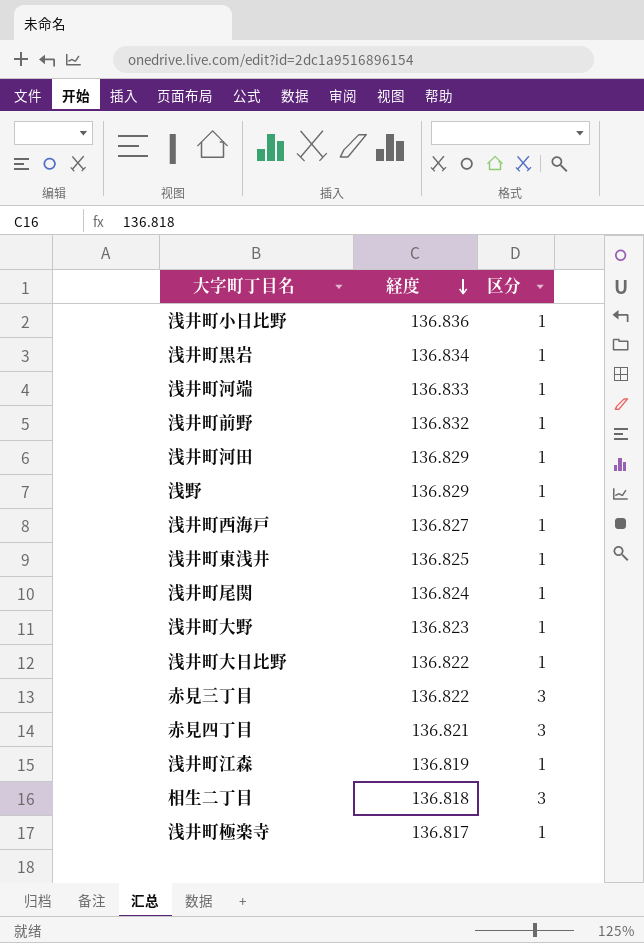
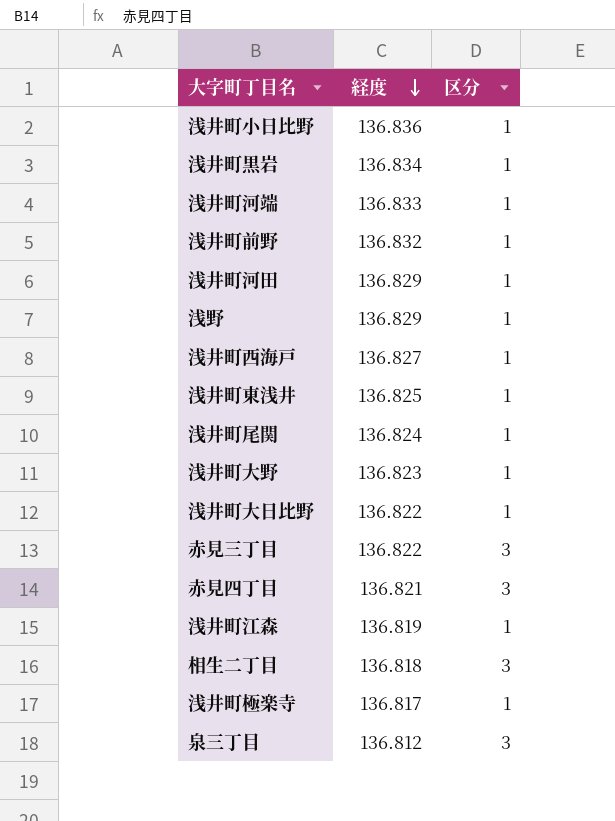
row 泉三丁目: none -> 136.812 | 3

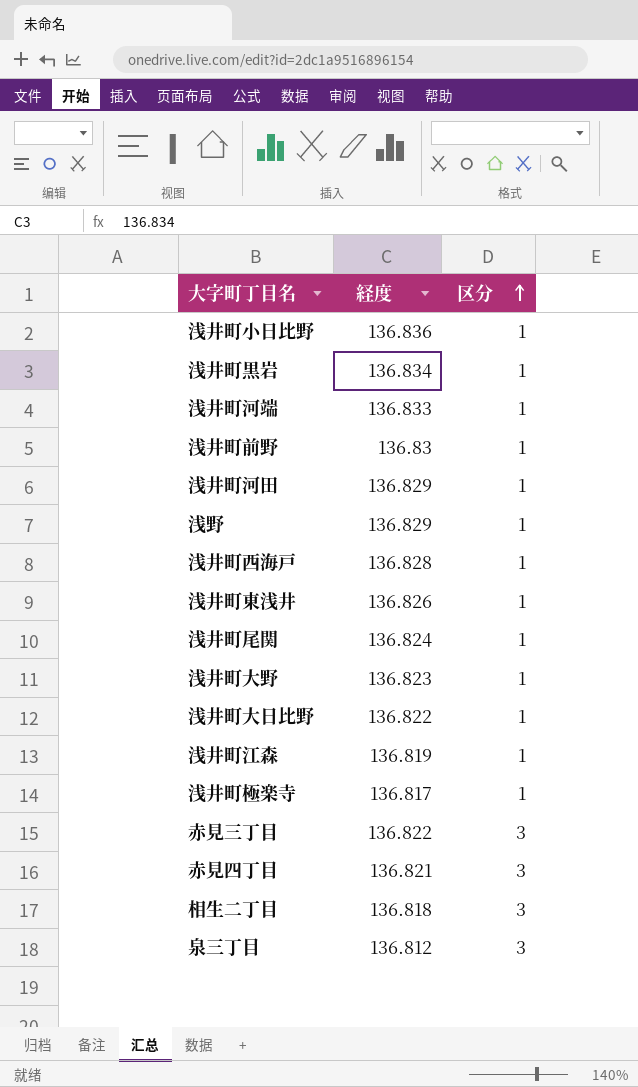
row order: 経度 descending -> 区分 ascending
浅井町前野 | 経度: 136.832 -> 136.83
浅井町西海戸 | 経度: 136.827 -> 136.828
浅井町東浅井 | 経度: 136.825 -> 136.826

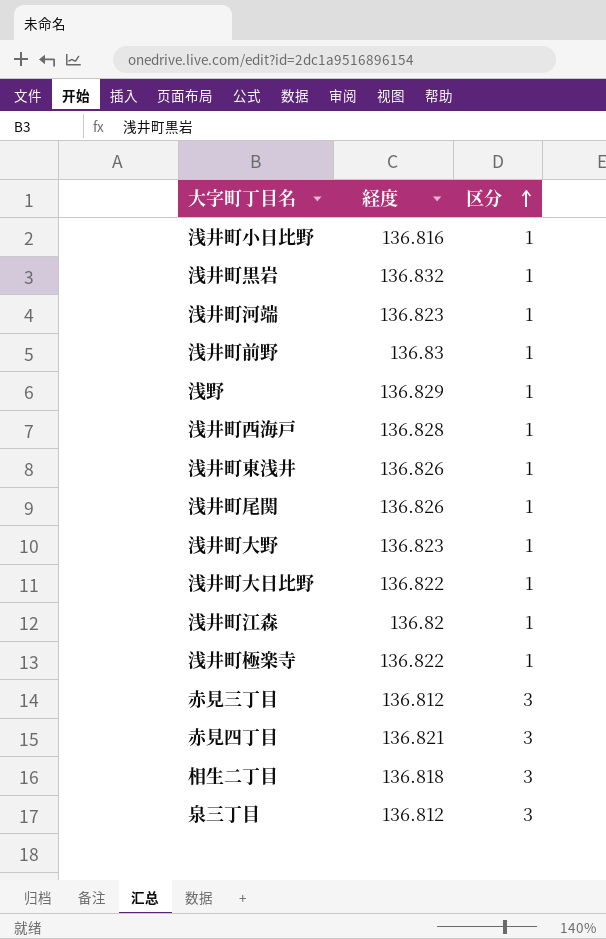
row 浅井町河田: 136.829 | 1 -> none
浅井町小日比野 | 経度: 136.836 -> 136.816
浅井町黒岩 | 経度: 136.834 -> 136.832
浅井町河端 | 経度: 136.833 -> 136.823
浅井町尾関 | 経度: 136.824 -> 136.826
浅井町江森 | 経度: 136.819 -> 136.82
浅井町極楽寺 | 経度: 136.817 -> 136.822
赤見三丁目 | 経度: 136.822 -> 136.812

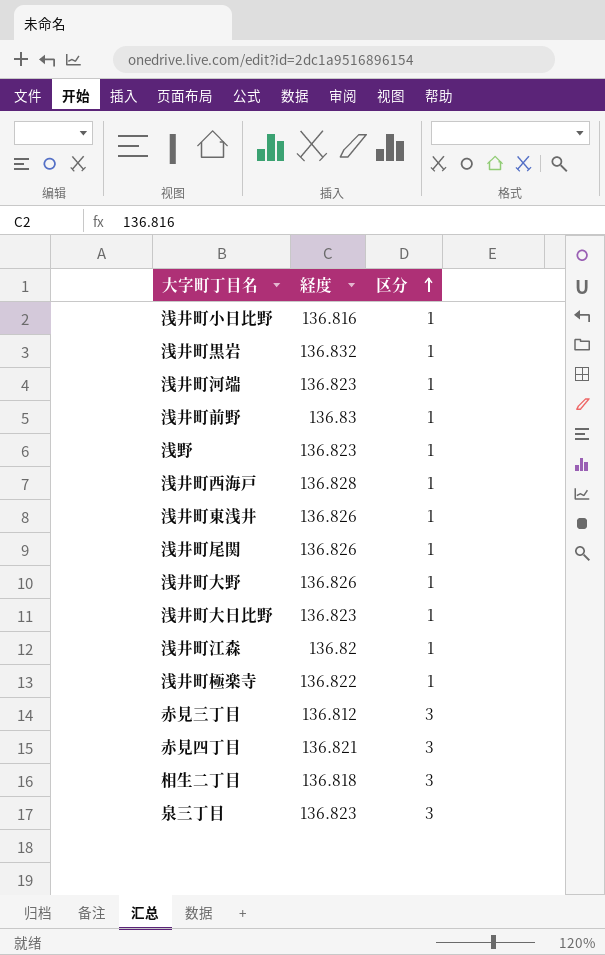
浅野 | 経度: 136.829 -> 136.823
浅井町大野 | 経度: 136.823 -> 136.826
浅井町大日比野 | 経度: 136.822 -> 136.823
泉三丁目 | 経度: 136.812 -> 136.823

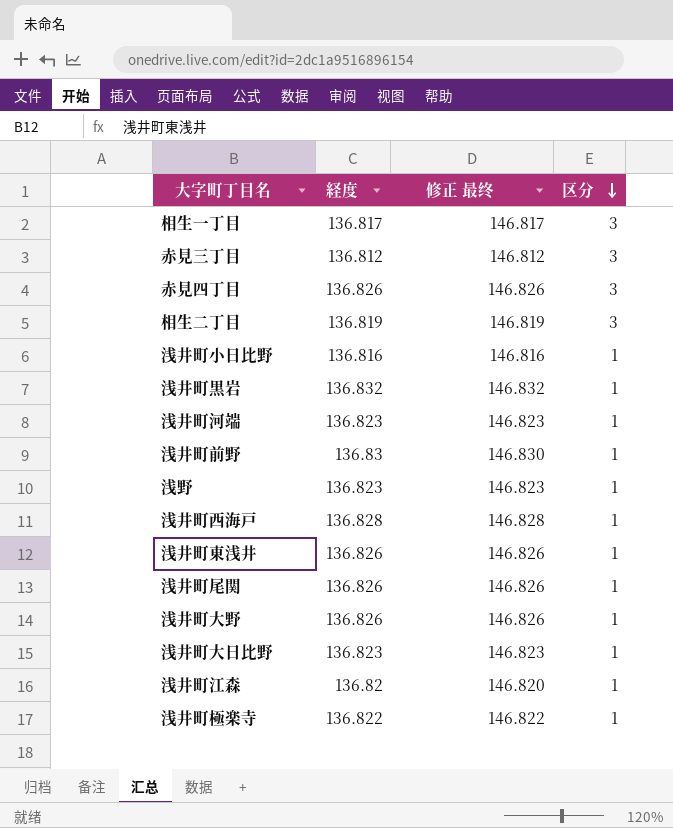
row order: 区分 ascending -> 区分 descending
column 修正 最终 | formula: none -> [経度] + 10
row 泉三丁目: 136.823 | 3 -> none
row 相生一丁目: none -> 136.817 | 146.817 | 3
赤見四丁目 | 経度: 136.821 -> 136.826
相生二丁目 | 経度: 136.818 -> 136.819

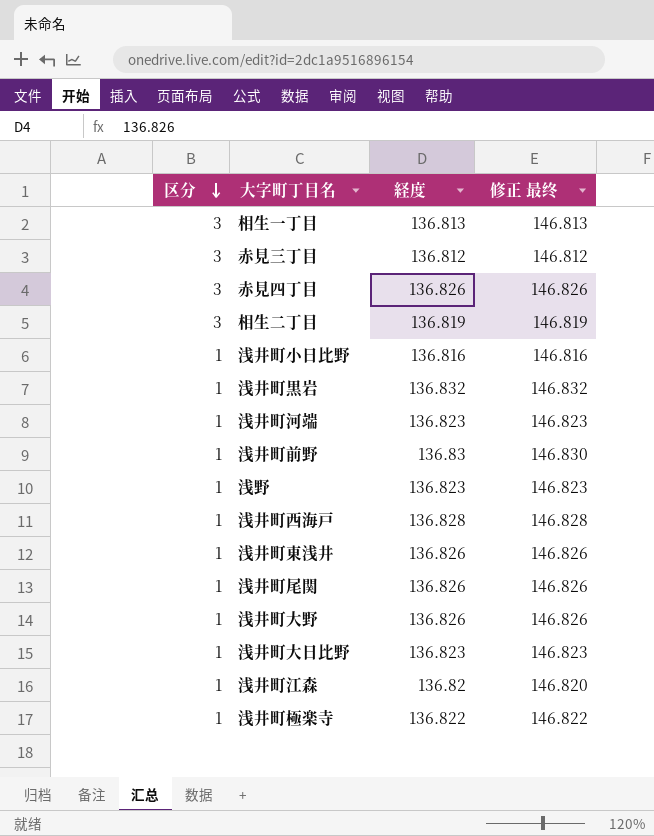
column 区分 | position: 4 -> 1
相生一丁目 | 経度: 136.817 -> 136.813
相生一丁目 | 修正 最终: 146.817 -> 146.813

